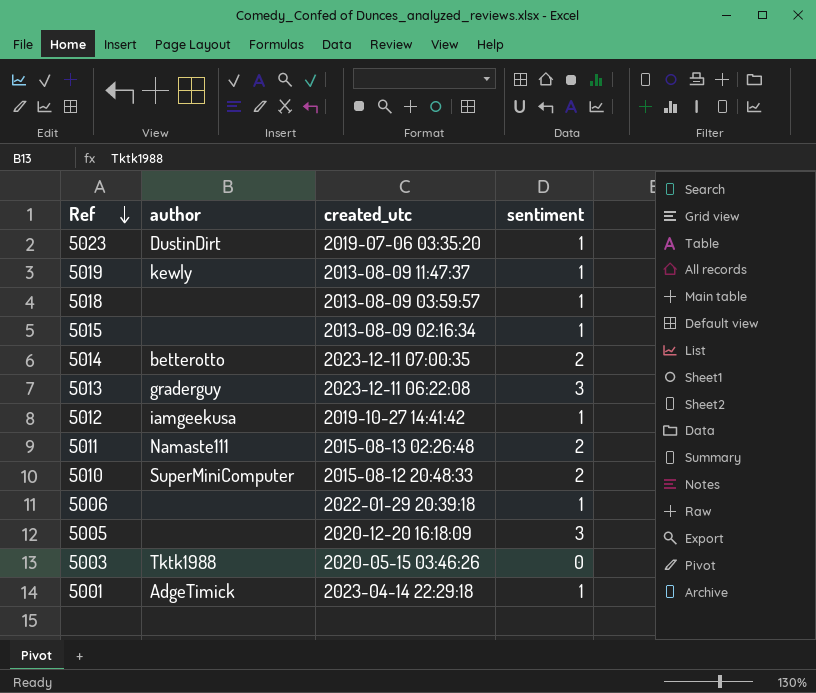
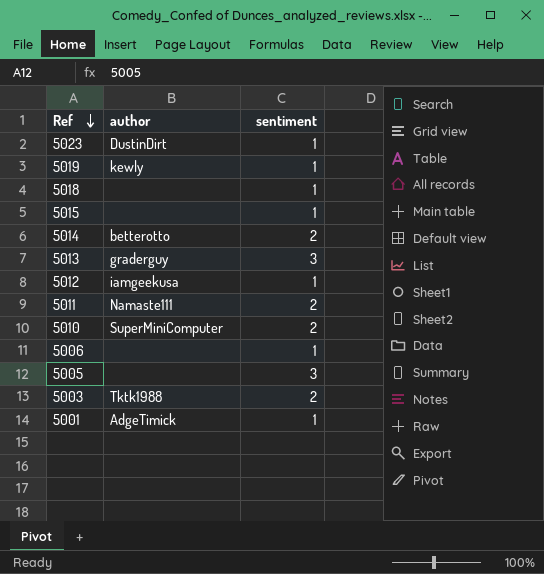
column created_utc | position: 3 -> none
5003 | sentiment: 0 -> 2

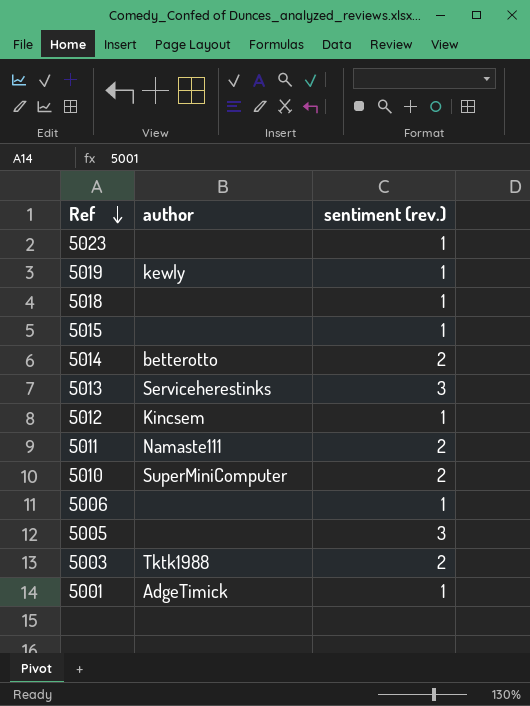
column name: sentiment -> sentiment (rev.)
5023 | author: DustinDirt -> none
5013 | author: graderguy -> Serviceherestinks
5012 | author: iamgeekusa -> Kincsem

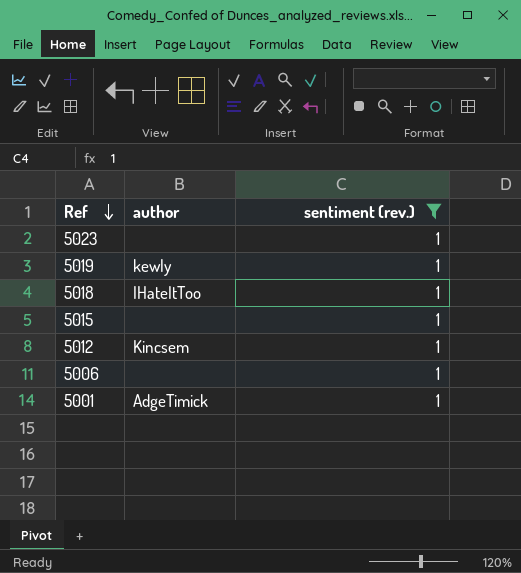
filter: none -> sentiment (rev.) = 1
5018 | author: none -> IHateItToo

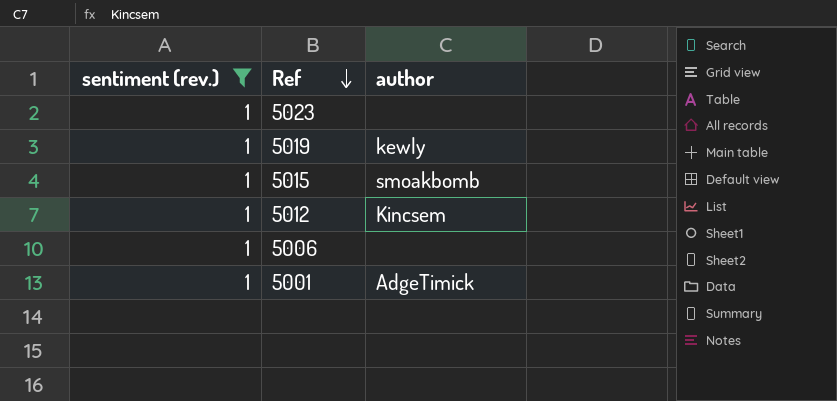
column sentiment (rev.) | position: 3 -> 1
row 5018: IHateItToo | 1 -> none
5015 | author: none -> smoakbomb

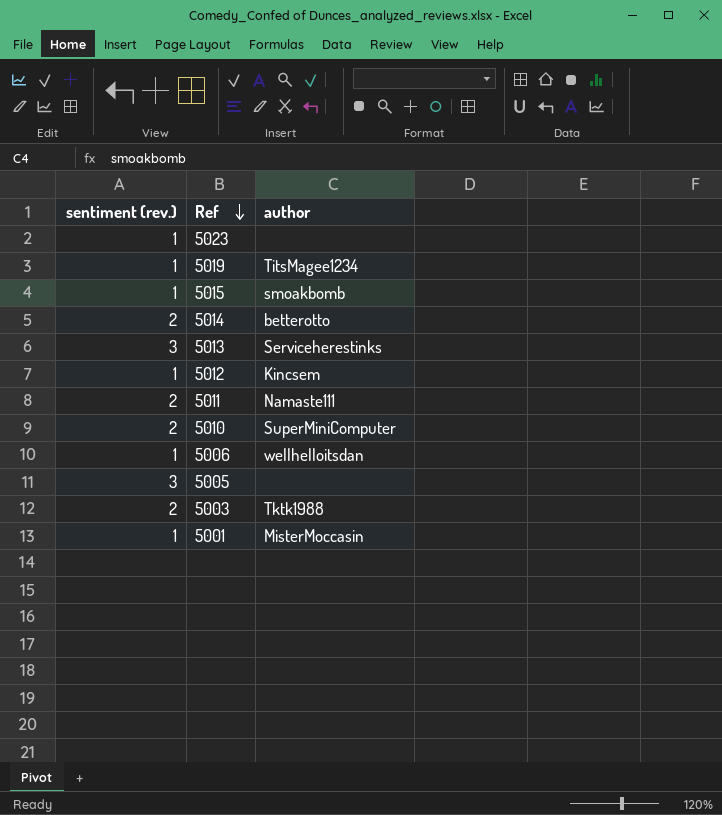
filter: sentiment (rev.) = 1 -> none
5019 | author: kewly -> TitsMagee1234
5006 | author: none -> wellhelloitsdan
5001 | author: AdgeTimick -> MisterMoccasin

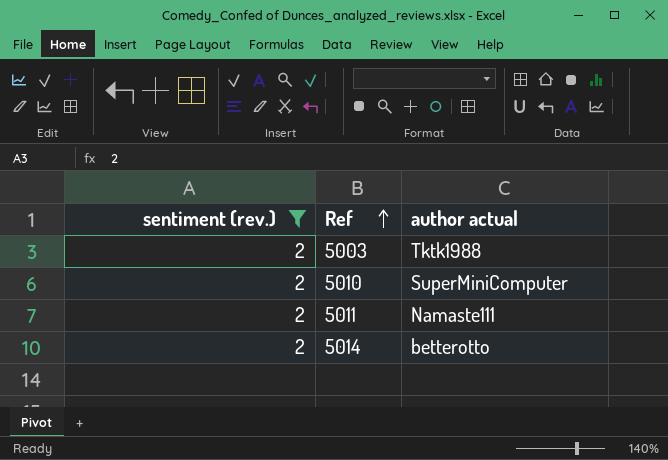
filter: none -> sentiment (rev.) = 2
row order: Ref descending -> Ref ascending
column name: author -> author actual

